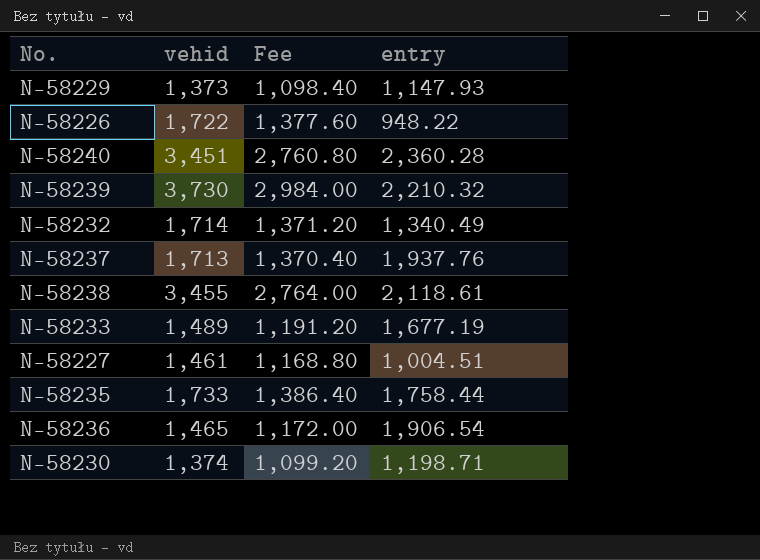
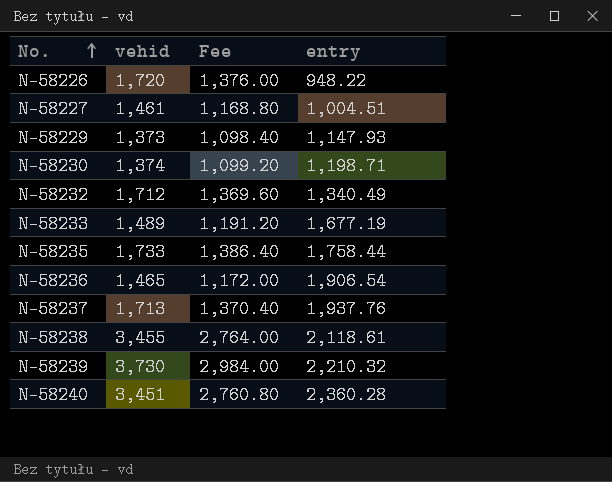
row order: none -> No. ascending
N-58226 | vehid: 1,722 -> 1,720
N-58226 | Fee: 1,377.60 -> 1,376.00
N-58232 | vehid: 1,714 -> 1,712
N-58232 | Fee: 1,371.20 -> 1,369.60

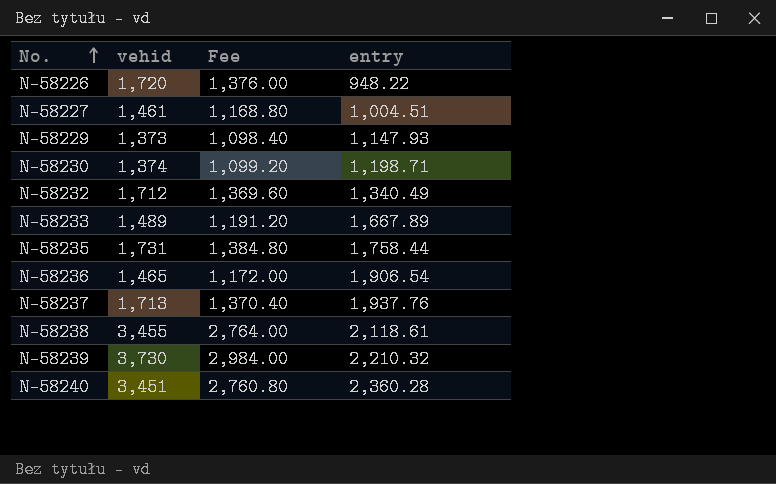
N-58233 | entry: 1,677.19 -> 1,667.89
N-58235 | vehid: 1,733 -> 1,731
N-58235 | Fee: 1,386.40 -> 1,384.80

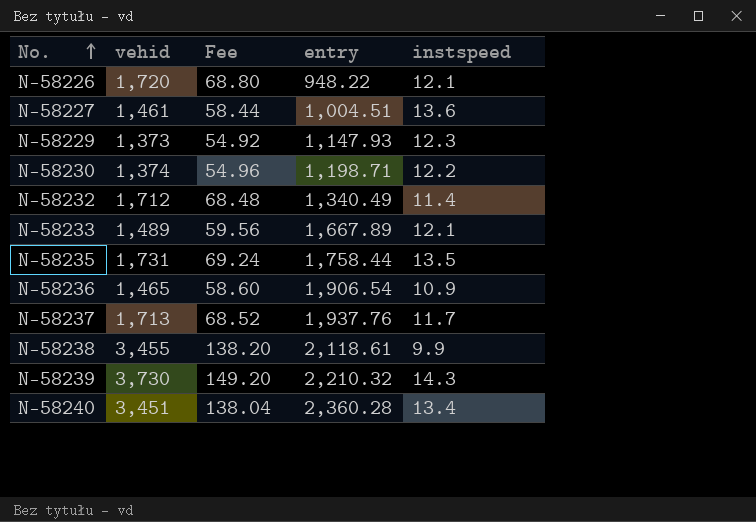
column Fee | formula: [vehid] * 0.8 -> [vehid] * 0.04
column instspeed | position: none -> 5

